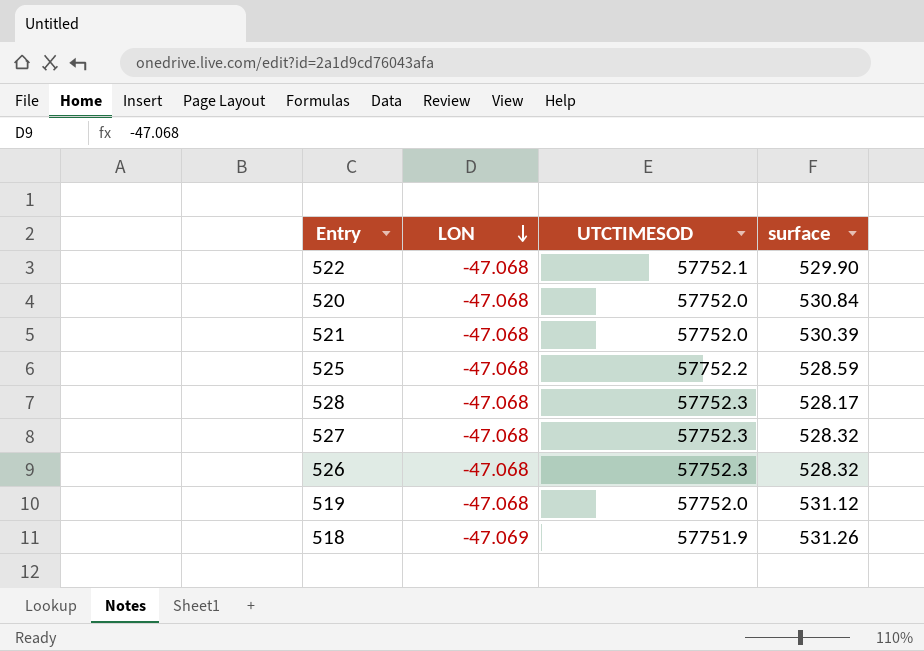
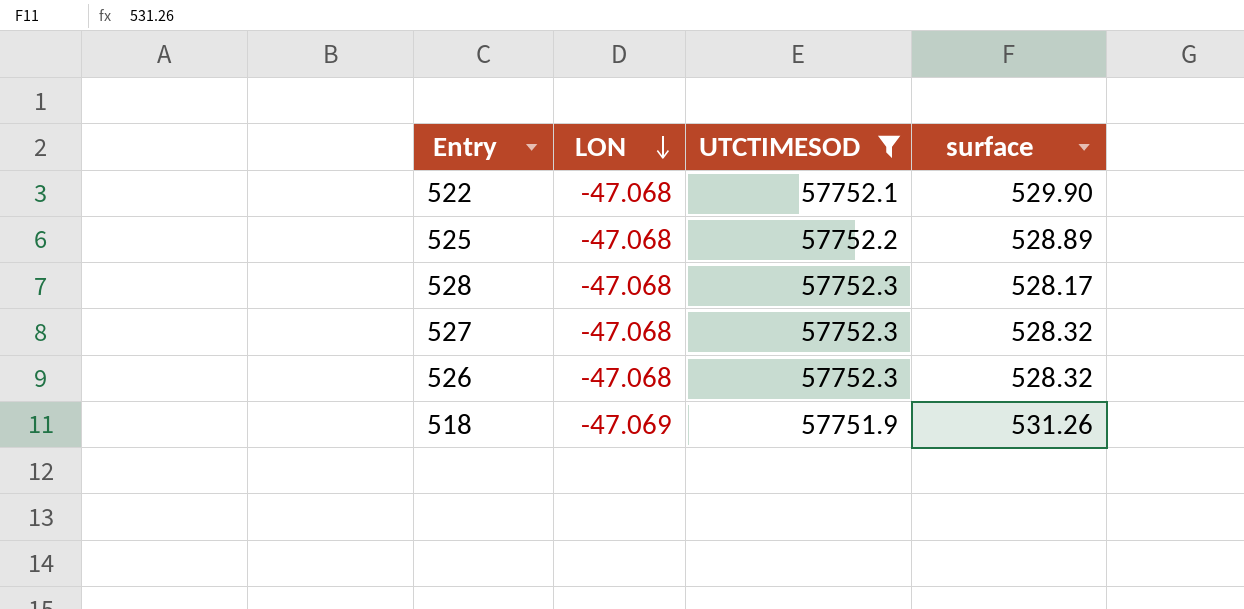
filter: none -> UTCTIMESOD != 57752.0
525 | surface: 528.59 -> 528.89

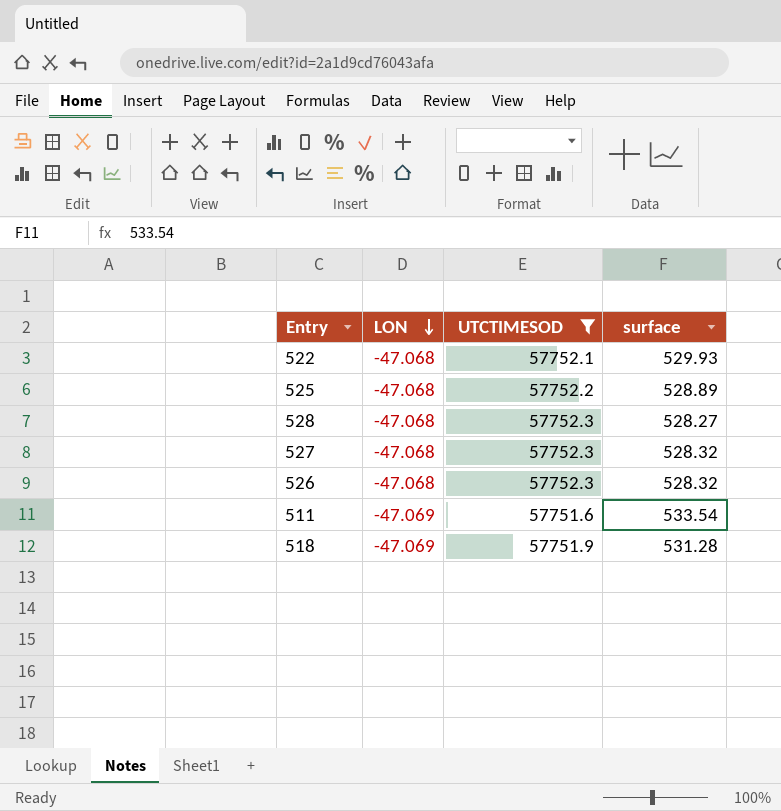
522 | surface: 529.90 -> 529.93
528 | surface: 528.17 -> 528.27
row 511: none -> -47.069 | 57751.6 | 533.54
518 | surface: 531.26 -> 531.28

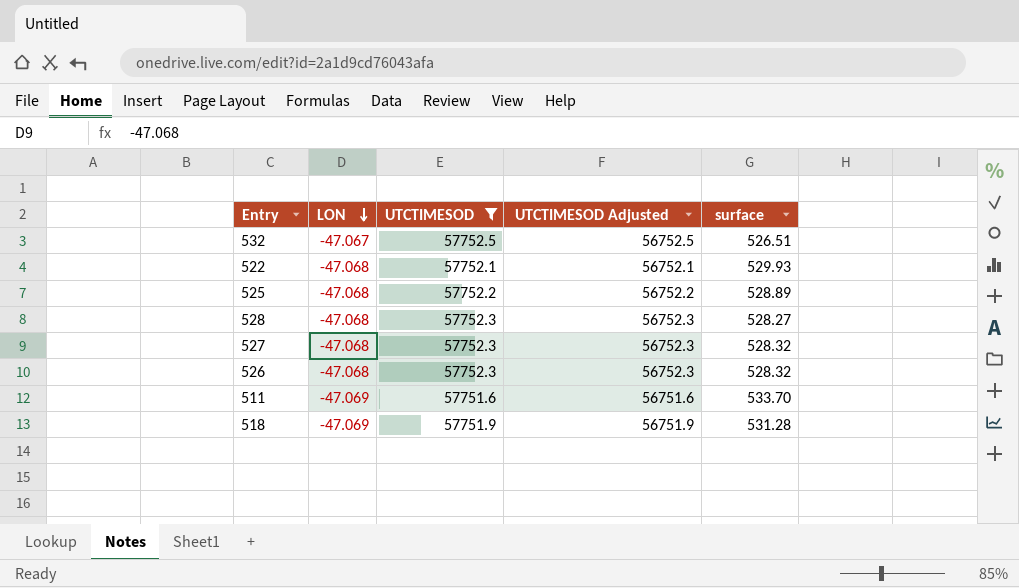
column UTCTIMESOD Adjusted | formula: none -> [UTCTIMESOD] - 1000
row 532: none -> -47.067 | 57752.5 | 56752.5 | 526.51
511 | surface: 533.54 -> 533.70

